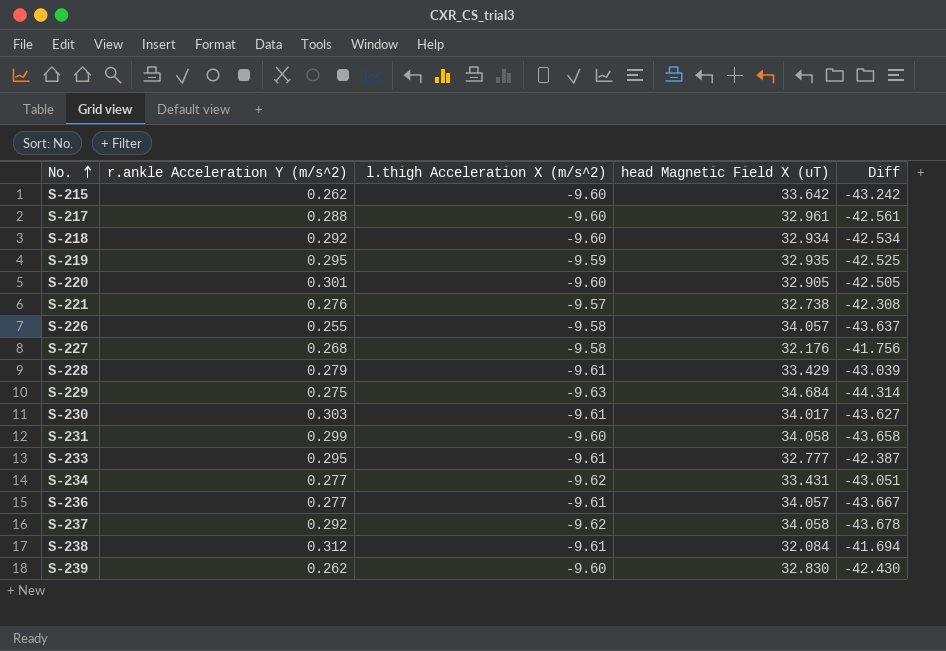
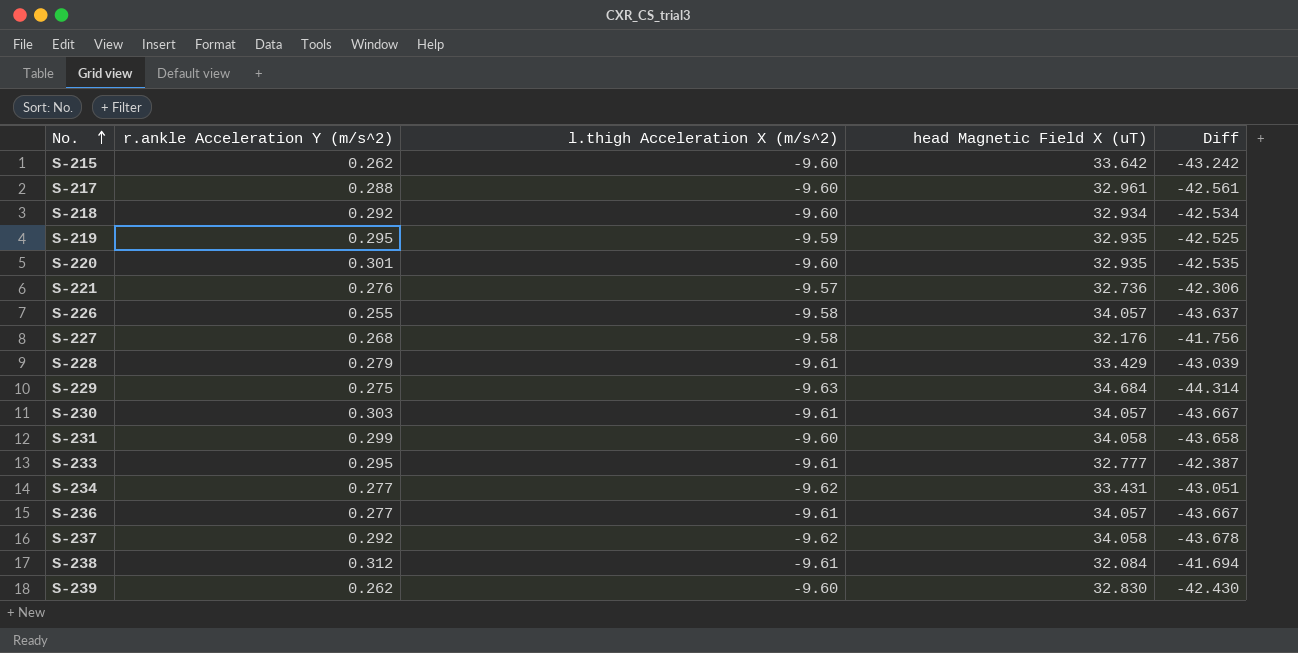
S-220 | head Magnetic Field X (uT): 32.905 -> 32.935
S-220 | Diff: -42.505 -> -42.535
S-221 | head Magnetic Field X (uT): 32.738 -> 32.736
S-221 | Diff: -42.308 -> -42.306
S-230 | head Magnetic Field X (uT): 34.017 -> 34.057
S-230 | Diff: -43.627 -> -43.667

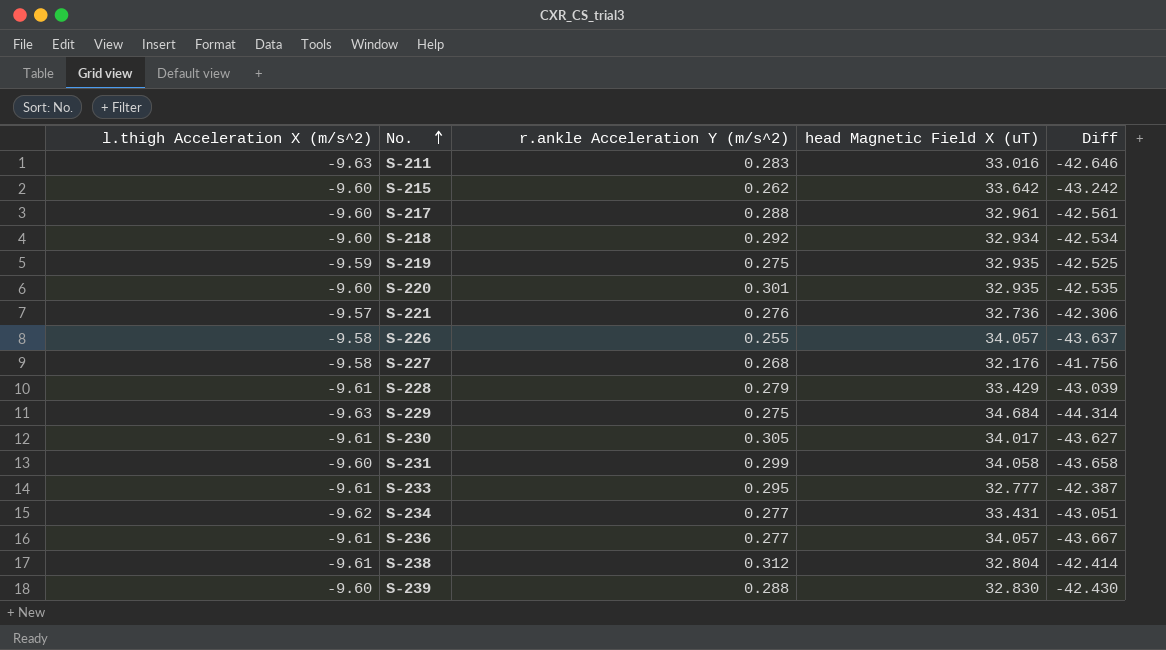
column l.thigh Acceleration X (m/s^2) | position: 3 -> 1
row S-237: 0.292 | -9.62 | 34.058 | -43.678 -> none
row S-211: none -> -9.63 | 0.283 | 33.016 | -42.646
S-219 | r.ankle Acceleration Y (m/s^2): 0.295 -> 0.275
S-230 | r.ankle Acceleration Y (m/s^2): 0.303 -> 0.305
S-230 | head Magnetic Field X (uT): 34.057 -> 34.017
S-230 | Diff: -43.667 -> -43.627
S-238 | head Magnetic Field X (uT): 32.084 -> 32.804
S-238 | Diff: -41.694 -> -42.414
S-239 | r.ankle Acceleration Y (m/s^2): 0.262 -> 0.288

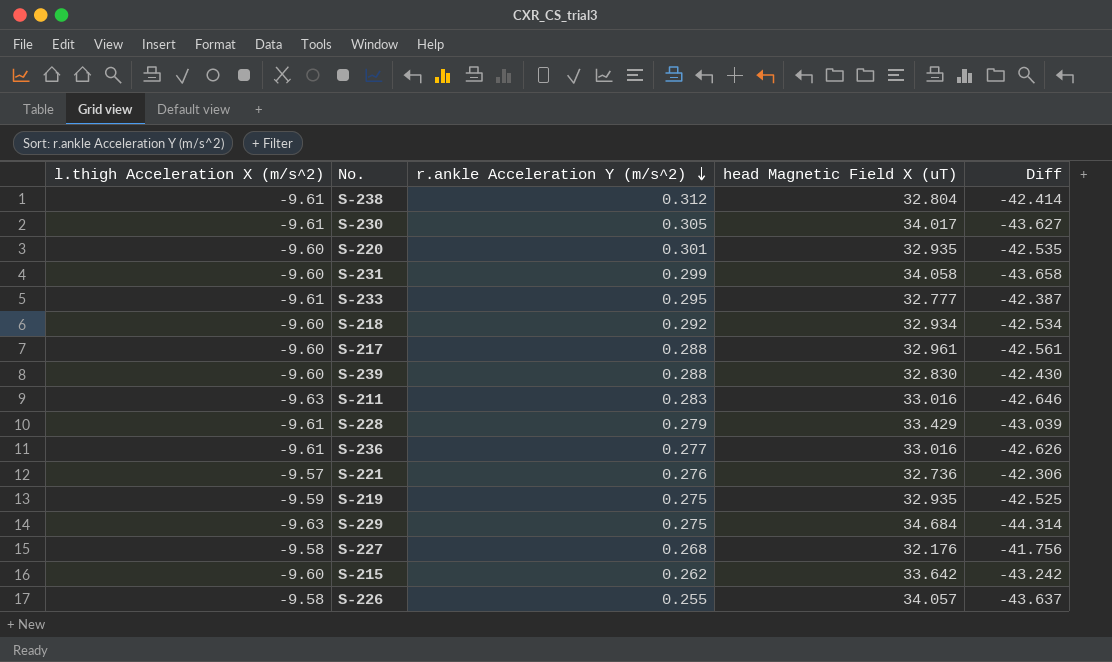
row order: No. ascending -> r.ankle Acceleration Y (m/s^2) descending
row S-234: -9.62 | 0.277 | 33.431 | -43.051 -> none
S-236 | head Magnetic Field X (uT): 34.057 -> 33.016
S-236 | Diff: -43.667 -> -42.626

